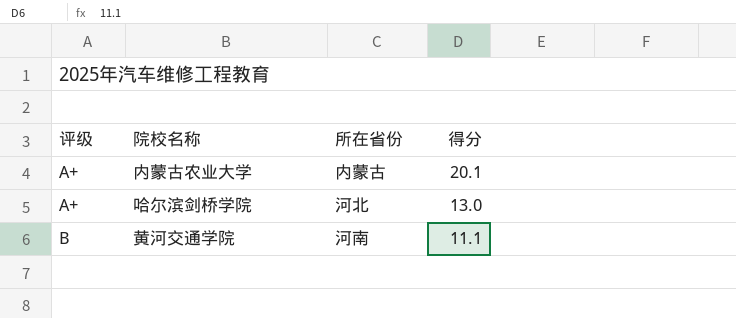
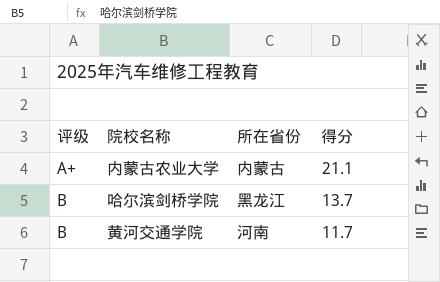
内蒙古农业大学 | 得分: 20.1 -> 21.1
哈尔滨剑桥学院 | 评级: A+ -> B
哈尔滨剑桥学院 | 所在省份: 河北 -> 黑龙江
哈尔滨剑桥学院 | 得分: 13.0 -> 13.7
黄河交通学院 | 得分: 11.1 -> 11.7

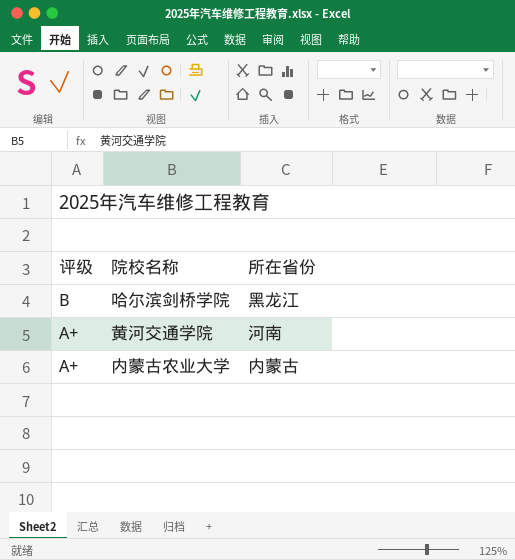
row order: 评级 ascending -> 评级 descending
column 得分 | position: 4 -> none
黄河交通学院 | 评级: B -> A+

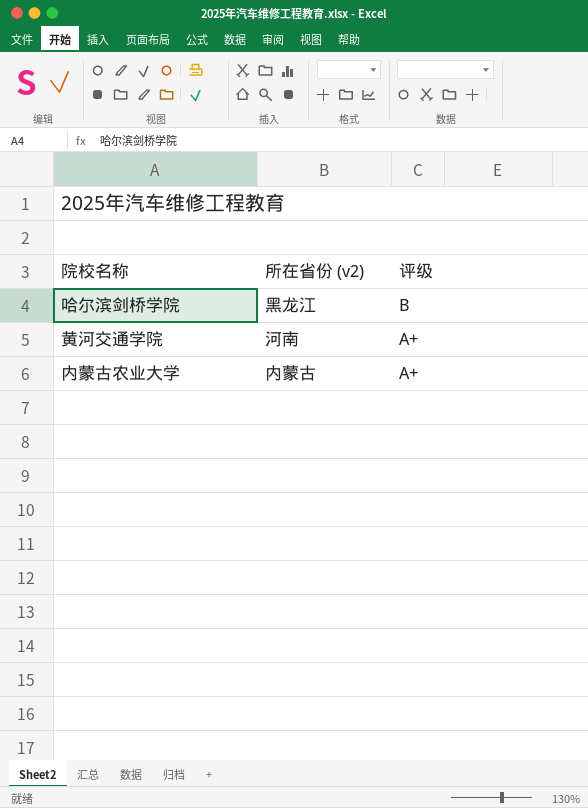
column name: 所在省份 -> 所在省份 (v2)
column 评级 | position: 1 -> 3

